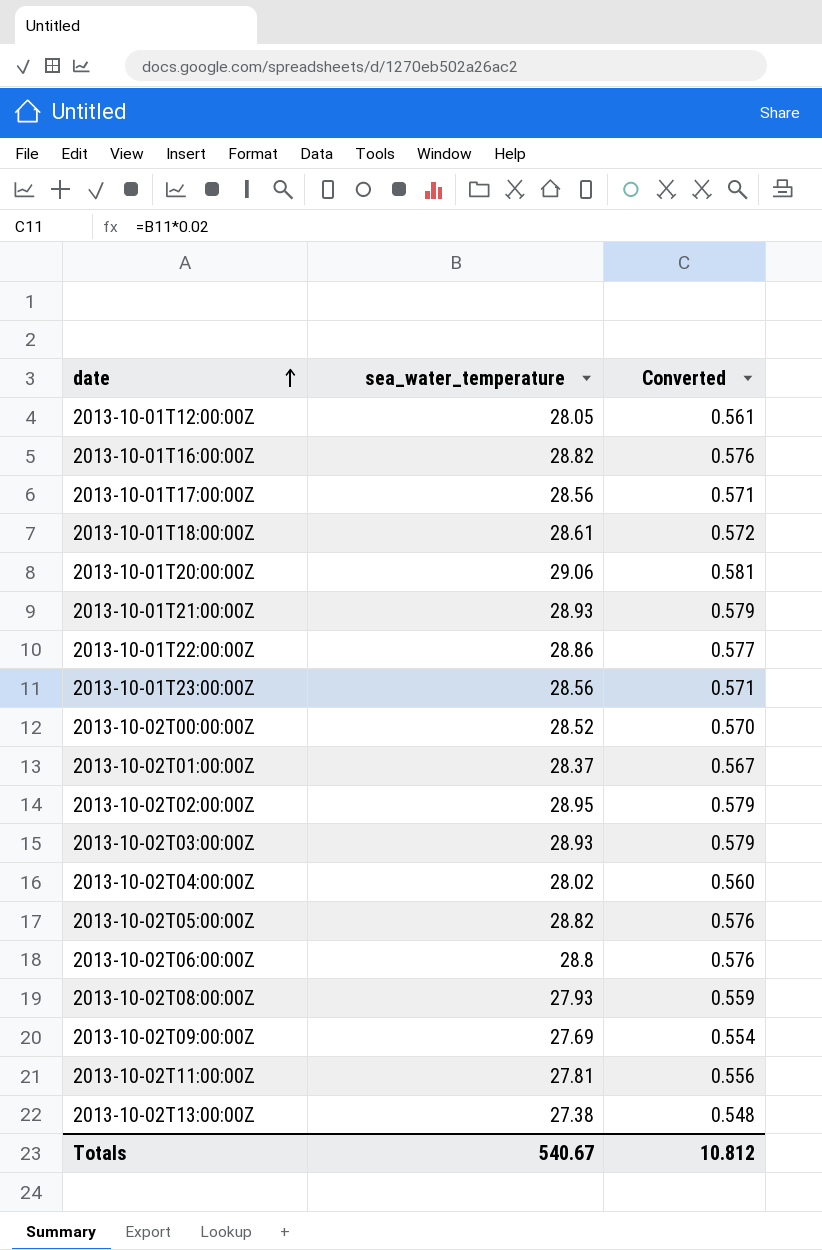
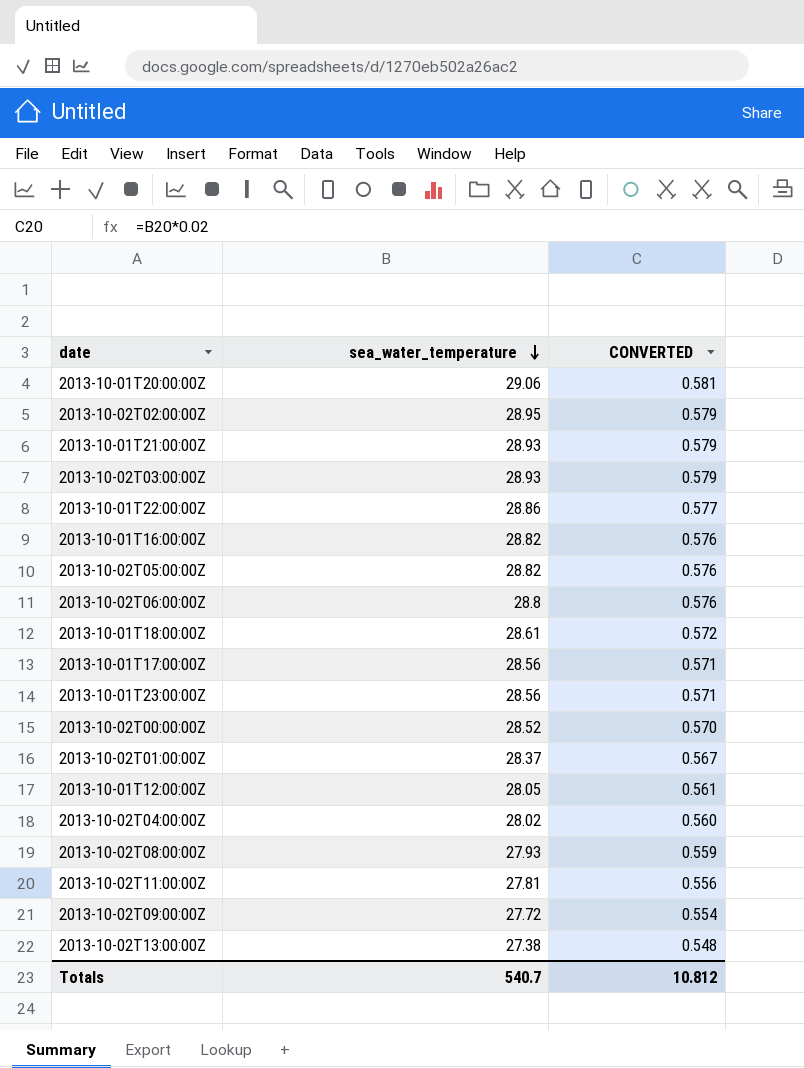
row order: date ascending -> sea_water_temperature descending
column name: Converted -> CONVERTED
2013-10-02T09:00:00Z | sea_water_temperature: 27.69 -> 27.72
Totals | sea_water_temperature: 540.67 -> 540.7

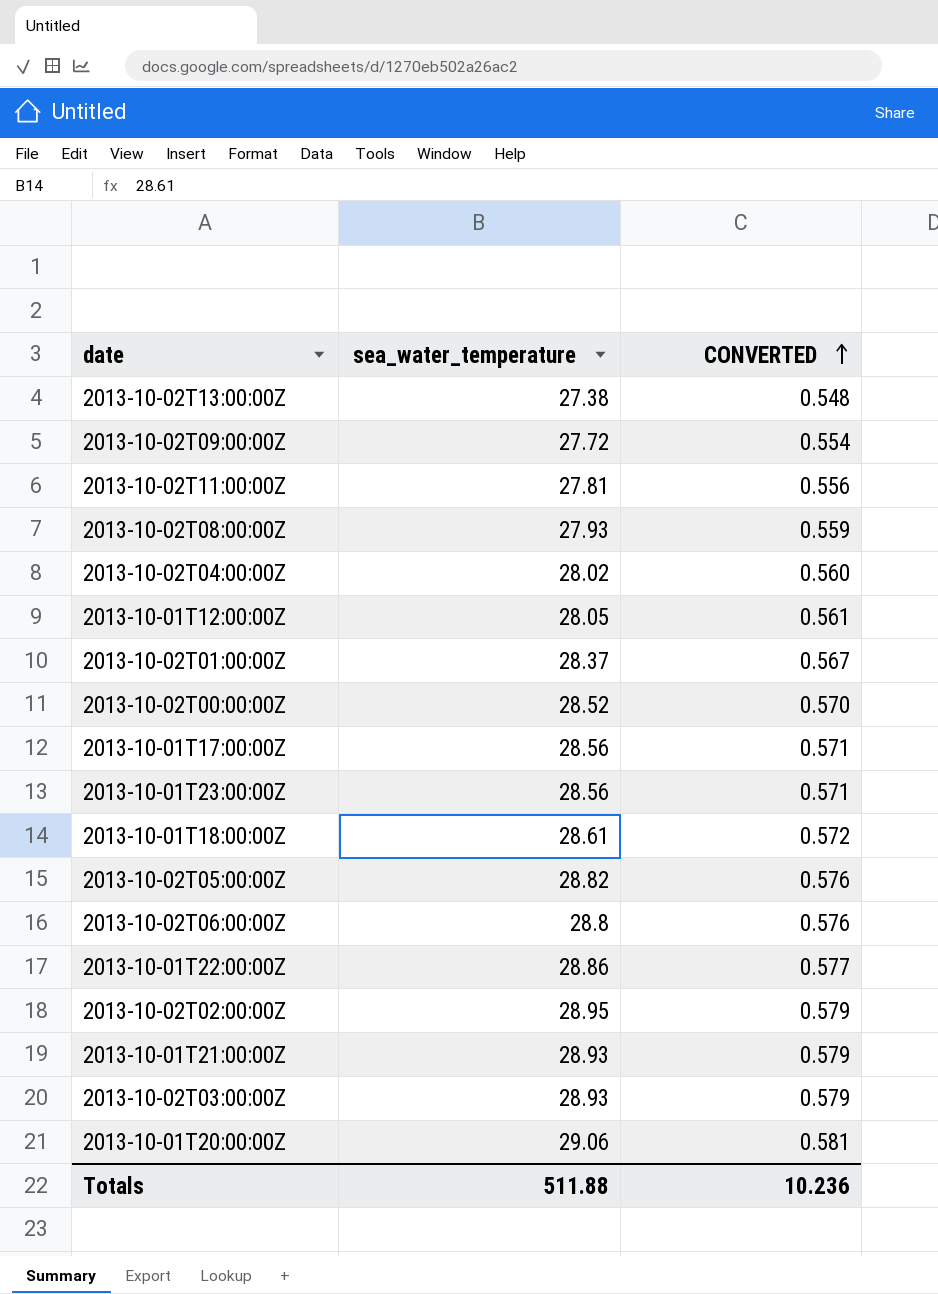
row order: sea_water_temperature descending -> CONVERTED ascending
row 2013-10-01T16:00:00Z: 28.82 | 0.576 -> none
Totals | sea_water_temperature: 540.7 -> 511.88
Totals | CONVERTED: 10.812 -> 10.236

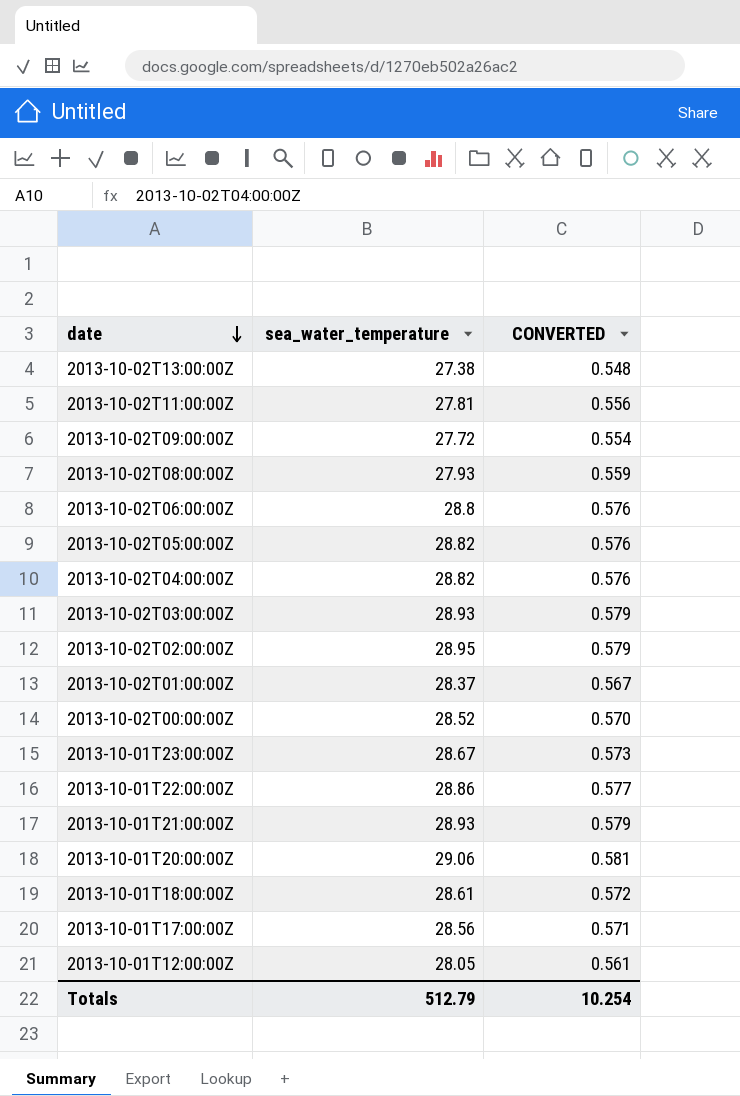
row order: CONVERTED ascending -> date descending
2013-10-02T04:00:00Z | sea_water_temperature: 28.02 -> 28.82
2013-10-02T04:00:00Z | CONVERTED: 0.560 -> 0.576
2013-10-01T23:00:00Z | sea_water_temperature: 28.56 -> 28.67
2013-10-01T23:00:00Z | CONVERTED: 0.571 -> 0.573
Totals | sea_water_temperature: 511.88 -> 512.79
Totals | CONVERTED: 10.236 -> 10.254

